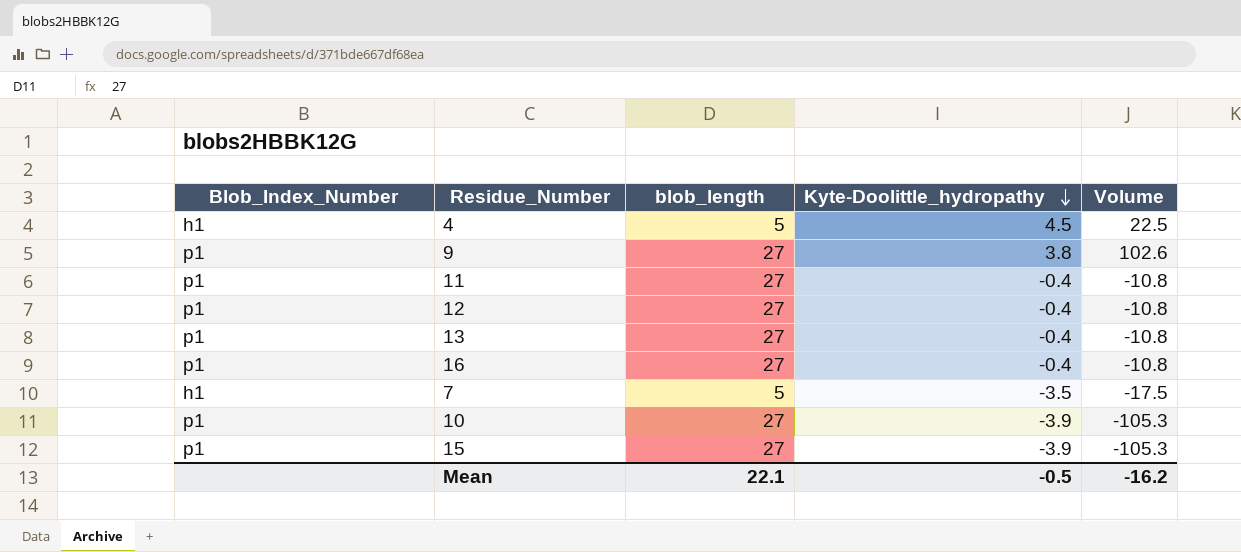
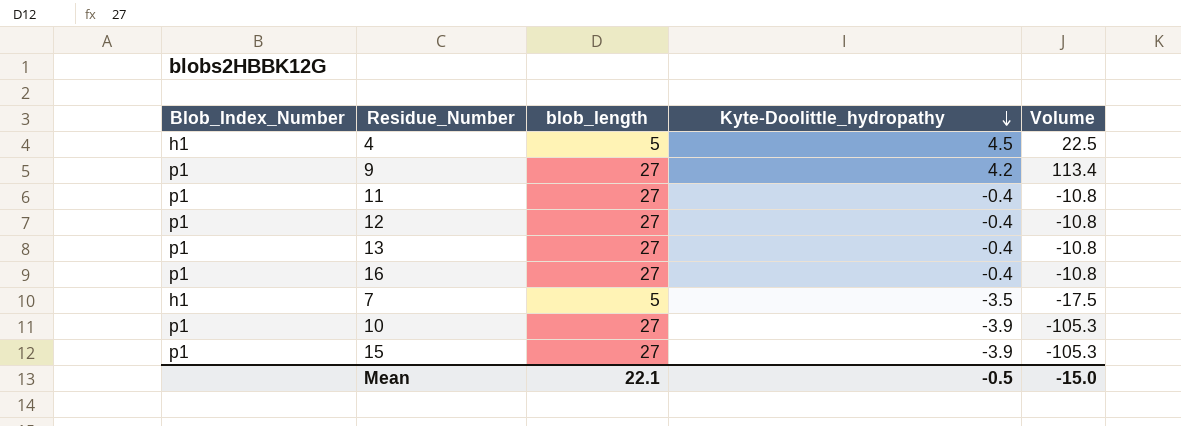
9 | Kyte-Doolittle_hydropathy: 3.8 -> 4.2
9 | Volume: 102.6 -> 113.4
Mean | Volume: -16.2 -> -15.0

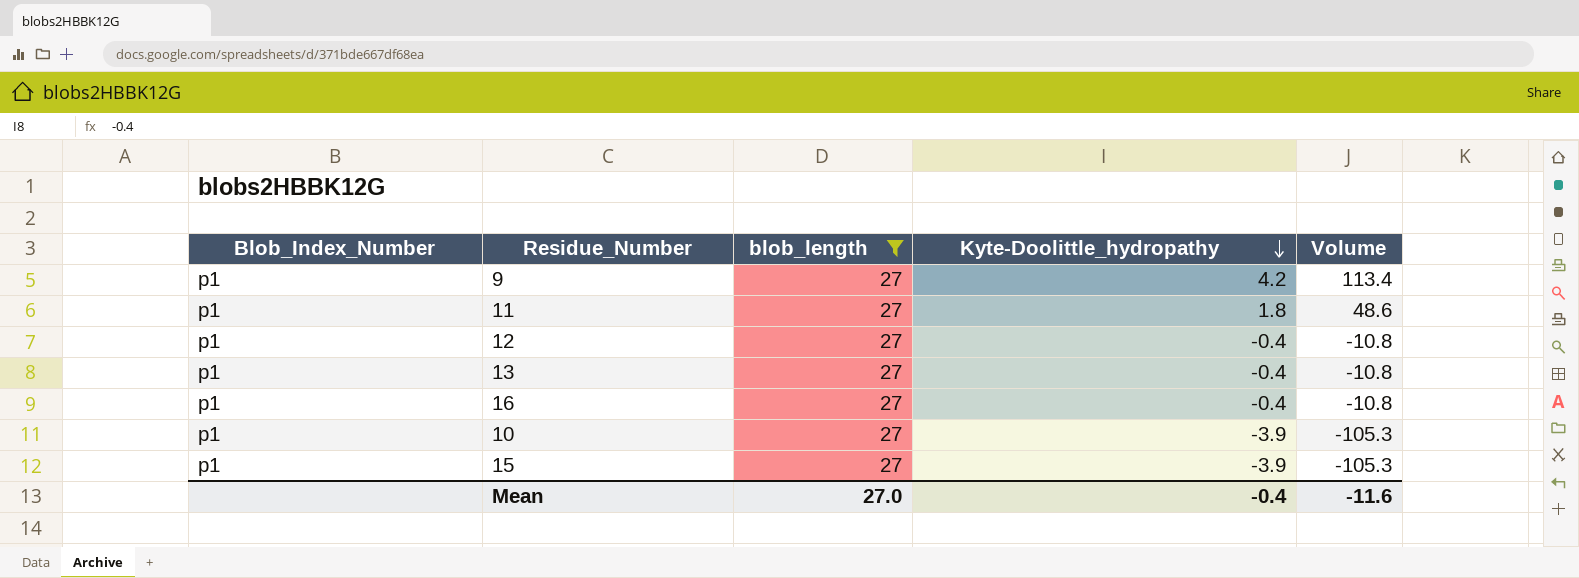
filter: none -> blob_length = 27
11 | Kyte-Doolittle_hydropathy: -0.4 -> 1.8
11 | Volume: -10.8 -> 48.6
Mean | blob_length: 22.1 -> 27.0
Mean | Kyte-Doolittle_hydropathy: -0.5 -> -0.4
Mean | Volume: -15.0 -> -11.6

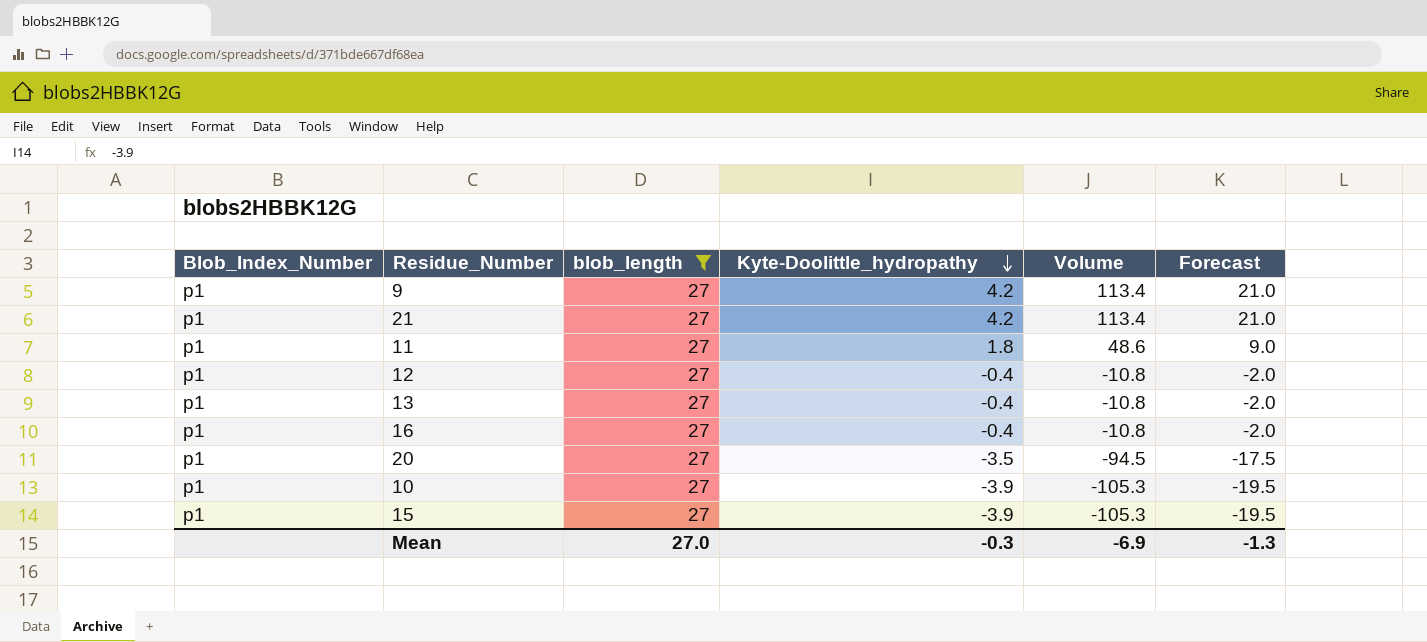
column Forecast | formula: none -> [Kyte-Doolittle_hydropathy] * 5
row 21: none -> p1 | 27 | 4.2 | 113.4 | 21.0
row 20: none -> p1 | 27 | -3.5 | -94.5 | -17.5
Mean | Kyte-Doolittle_hydropathy: -0.4 -> -0.3
Mean | Volume: -11.6 -> -6.9

